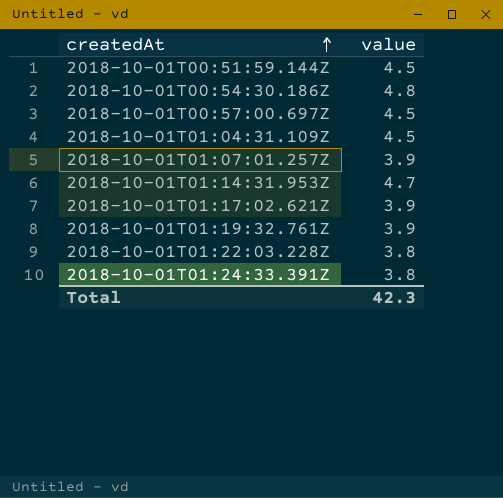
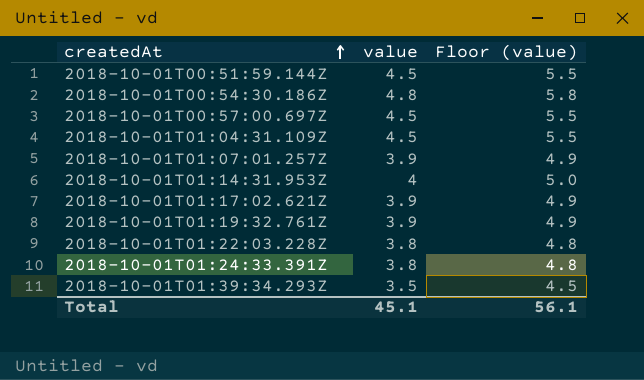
column Floor (value) | formula: none -> [value] + 1
2018-10-01T01:14:31.953Z | value: 4.7 -> 4
row 2018-10-01T01:39:34.293Z: none -> 3.5 | 4.5
Total | value: 42.3 -> 45.1

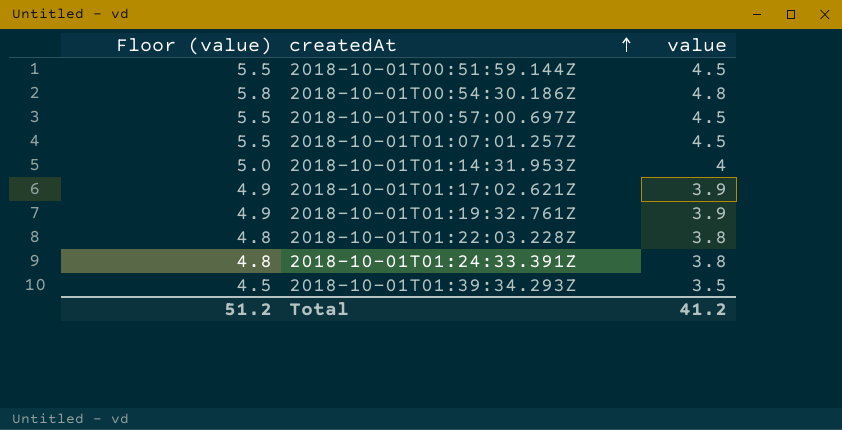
column Floor (value) | position: 3 -> 1
row 2018-10-01T01:04:31.109Z: 4.5 | 5.5 -> none
2018-10-01T01:07:01.257Z | Floor (value): 4.9 -> 5.5
2018-10-01T01:07:01.257Z | value: 3.9 -> 4.5
Total | Floor (value): 56.1 -> 51.2
Total | value: 45.1 -> 41.2

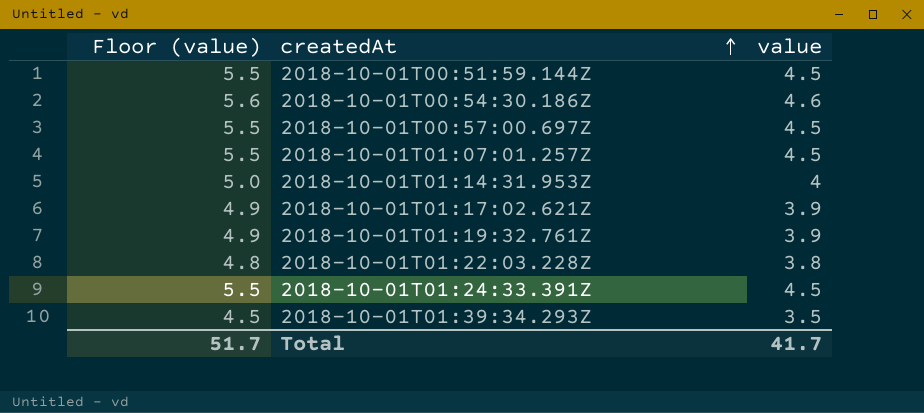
2018-10-01T00:54:30.186Z | Floor (value): 5.8 -> 5.6
2018-10-01T00:54:30.186Z | value: 4.8 -> 4.6
2018-10-01T01:24:33.391Z | Floor (value): 4.8 -> 5.5
2018-10-01T01:24:33.391Z | value: 3.8 -> 4.5
Total | Floor (value): 51.2 -> 51.7
Total | value: 41.2 -> 41.7

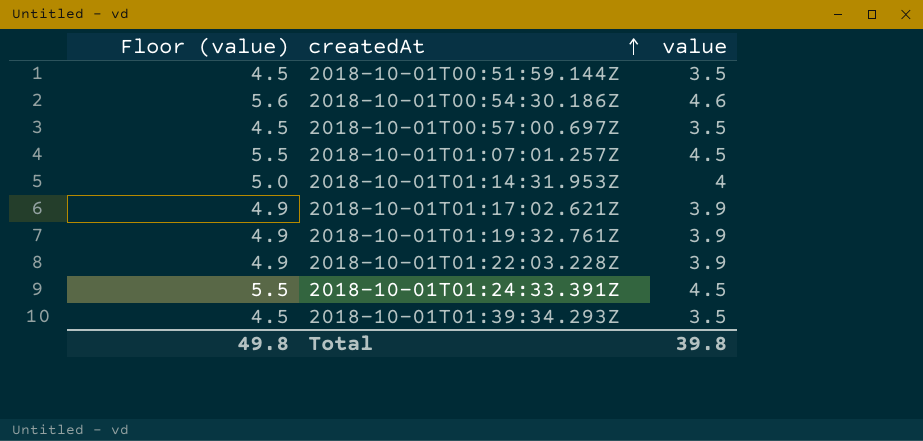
2018-10-01T00:51:59.144Z | Floor (value): 5.5 -> 4.5
2018-10-01T00:51:59.144Z | value: 4.5 -> 3.5
2018-10-01T00:57:00.697Z | Floor (value): 5.5 -> 4.5
2018-10-01T00:57:00.697Z | value: 4.5 -> 3.5
2018-10-01T01:22:03.228Z | Floor (value): 4.8 -> 4.9
2018-10-01T01:22:03.228Z | value: 3.8 -> 3.9
Total | Floor (value): 51.7 -> 49.8
Total | value: 41.7 -> 39.8

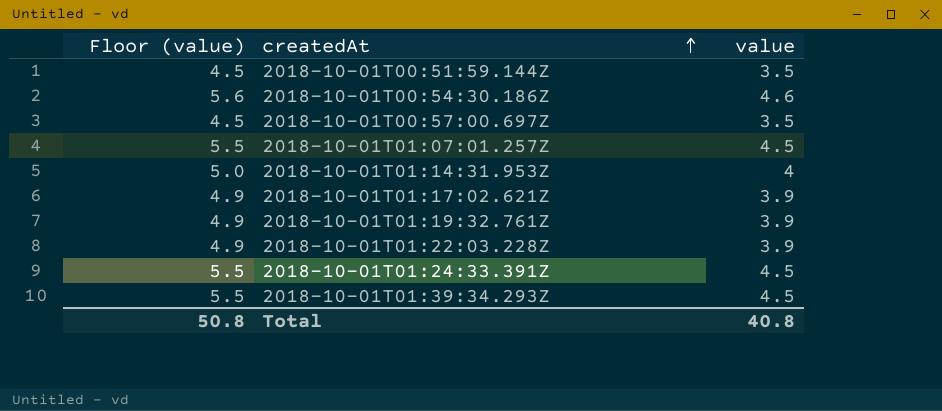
2018-10-01T01:39:34.293Z | Floor (value): 4.5 -> 5.5
2018-10-01T01:39:34.293Z | value: 3.5 -> 4.5
Total | Floor (value): 49.8 -> 50.8
Total | value: 39.8 -> 40.8

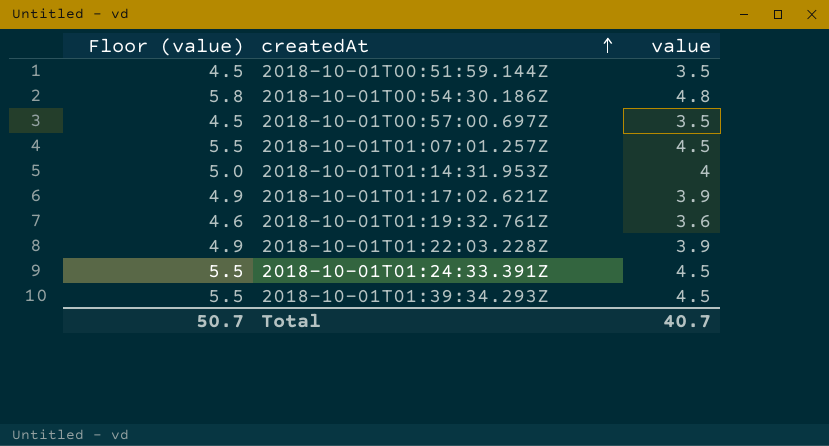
2018-10-01T00:54:30.186Z | Floor (value): 5.6 -> 5.8
2018-10-01T00:54:30.186Z | value: 4.6 -> 4.8
2018-10-01T01:19:32.761Z | Floor (value): 4.9 -> 4.6
2018-10-01T01:19:32.761Z | value: 3.9 -> 3.6
Total | Floor (value): 50.8 -> 50.7
Total | value: 40.8 -> 40.7

